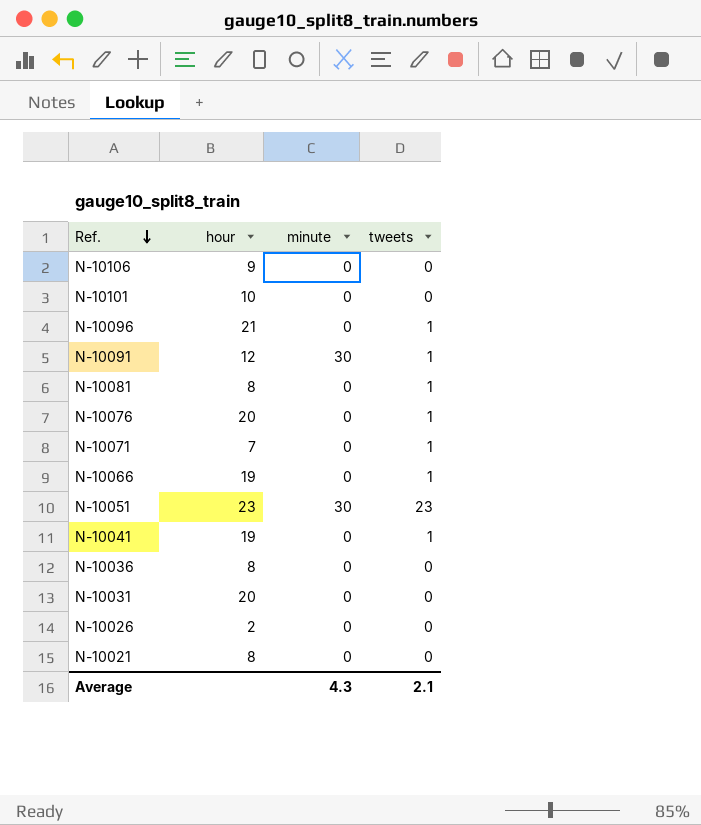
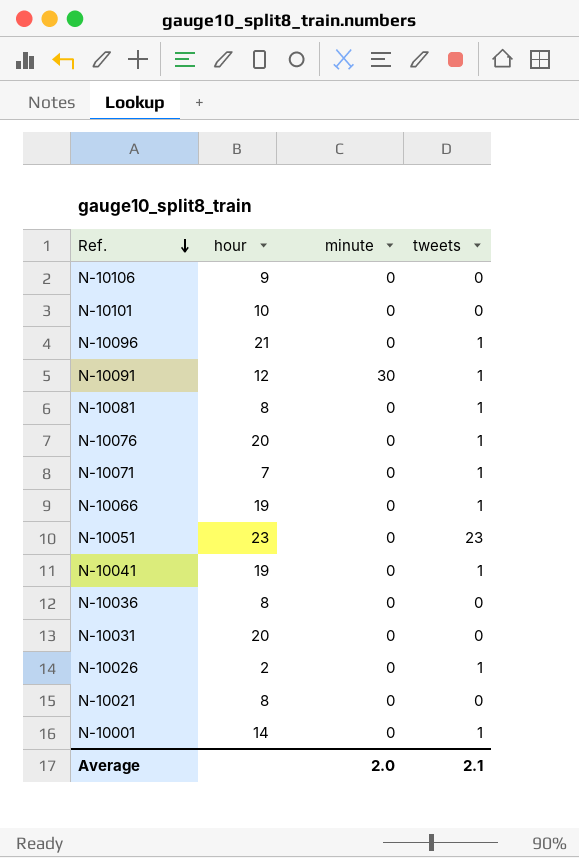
N-10051 | minute: 30 -> 0
N-10026 | tweets: 0 -> 1
row N-10001: none -> 14 | 0 | 1
Average | minute: 4.3 -> 2.0

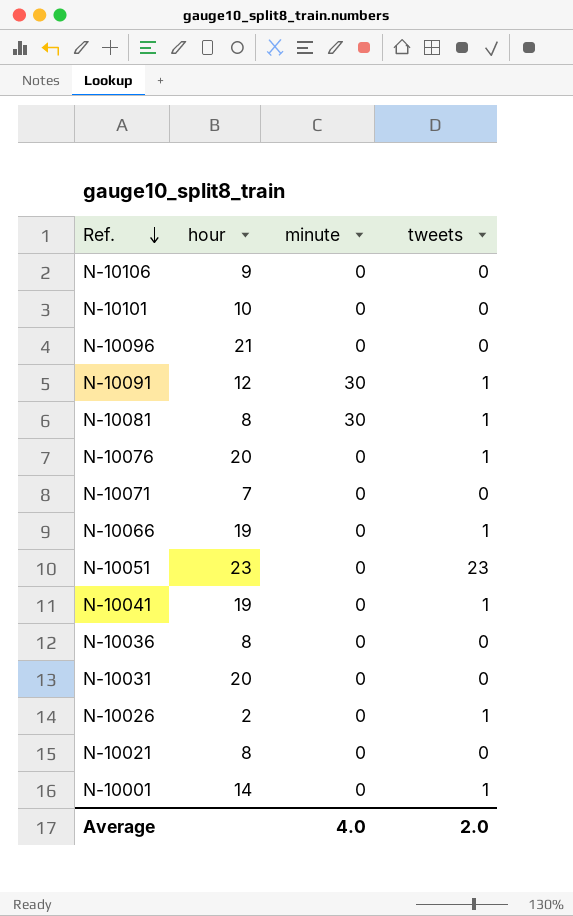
N-10096 | tweets: 1 -> 0
N-10081 | minute: 0 -> 30
N-10071 | tweets: 1 -> 0
Average | minute: 2.0 -> 4.0
Average | tweets: 2.1 -> 2.0

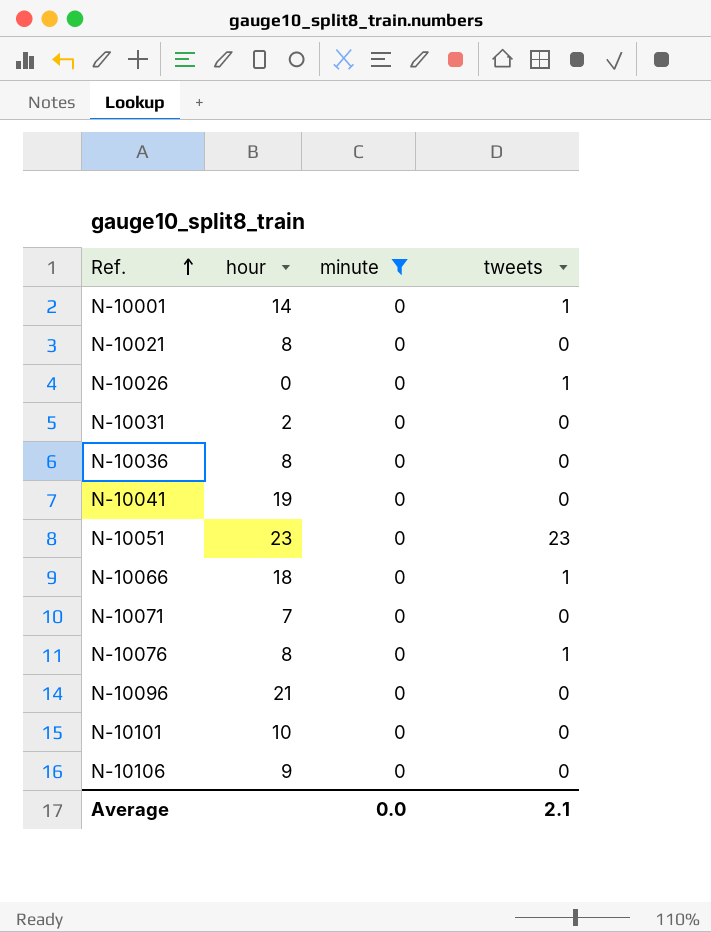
filter: none -> minute = 0
row order: Ref. descending -> Ref. ascending
N-10026 | hour: 2 -> 0
N-10031 | hour: 20 -> 2
N-10041 | tweets: 1 -> 0
N-10066 | hour: 19 -> 18
N-10076 | hour: 20 -> 8
Average | minute: 4.0 -> 0.0
Average | tweets: 2.0 -> 2.1

